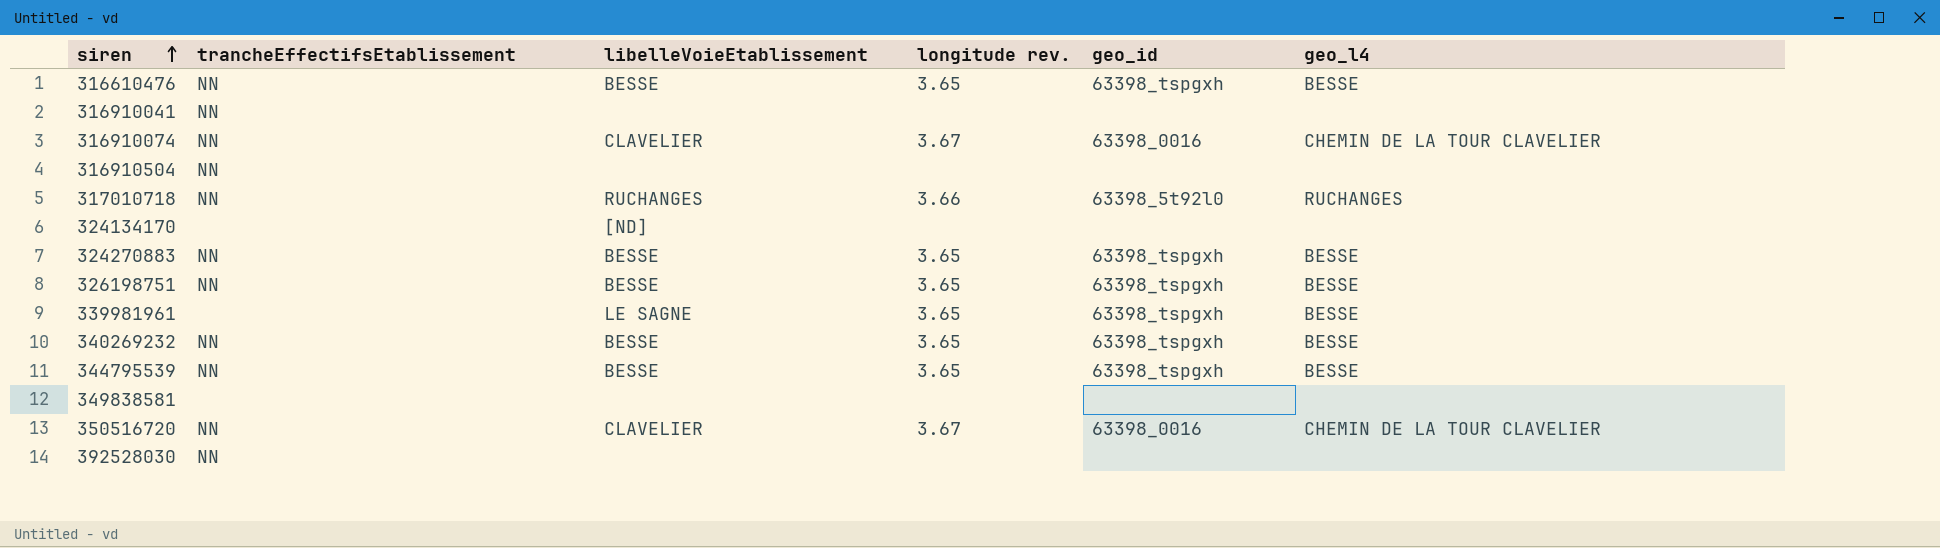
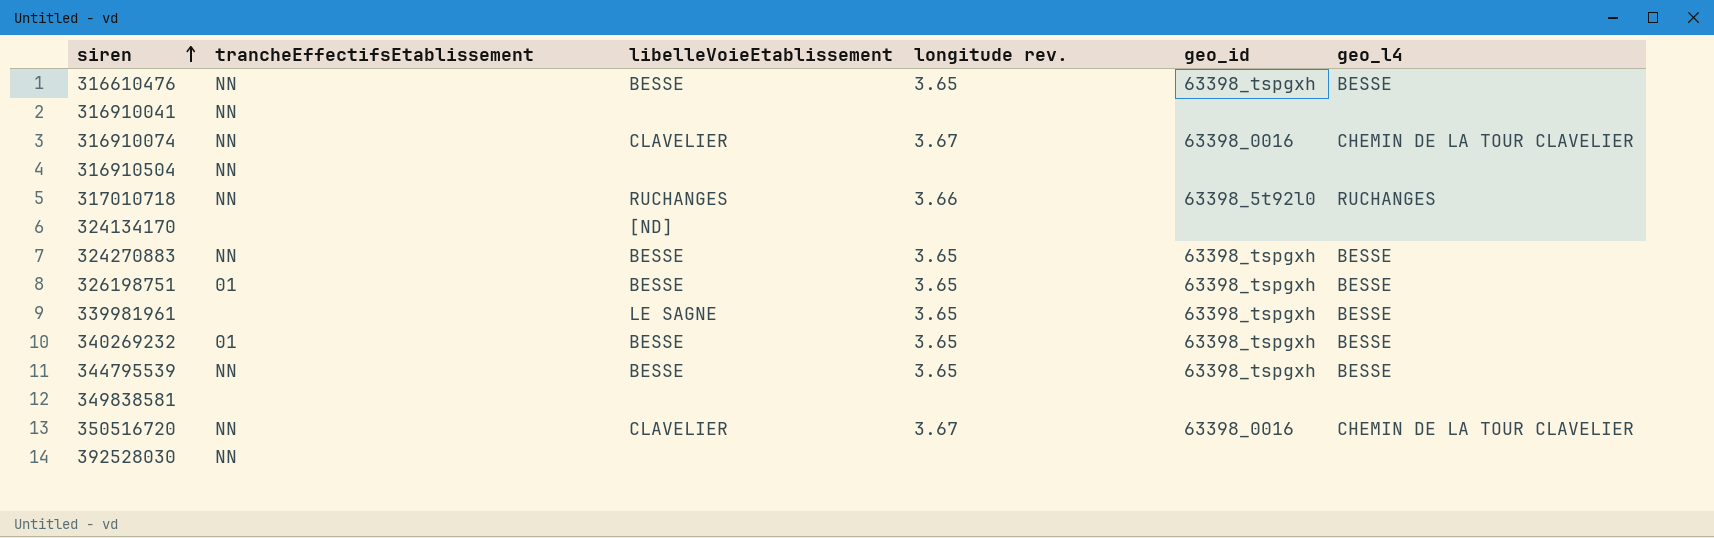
326198751 | trancheEffectifsEtablissement: NN -> 01
340269232 | trancheEffectifsEtablissement: NN -> 01

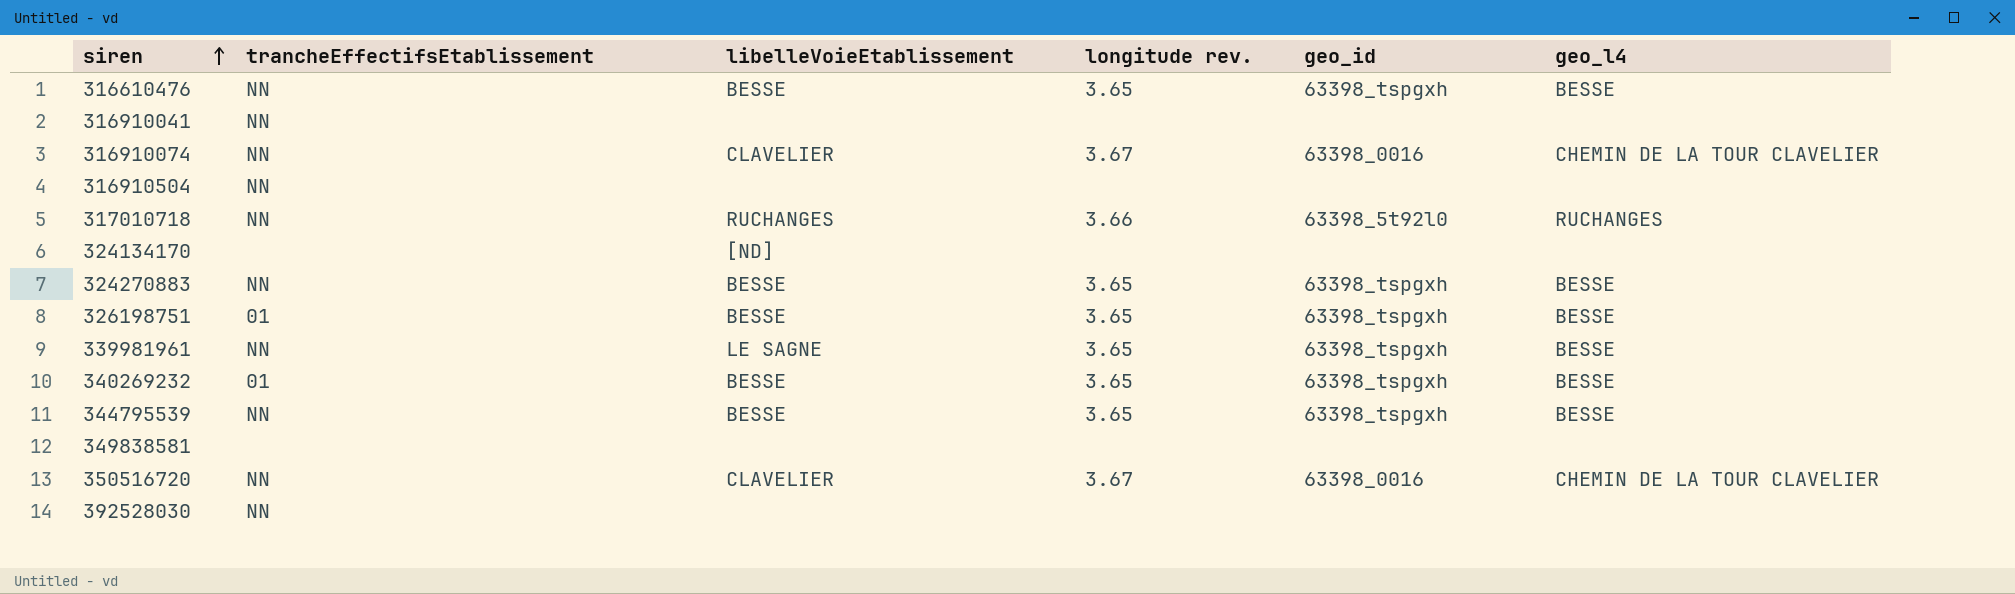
339981961 | trancheEffectifsEtablissement: none -> NN

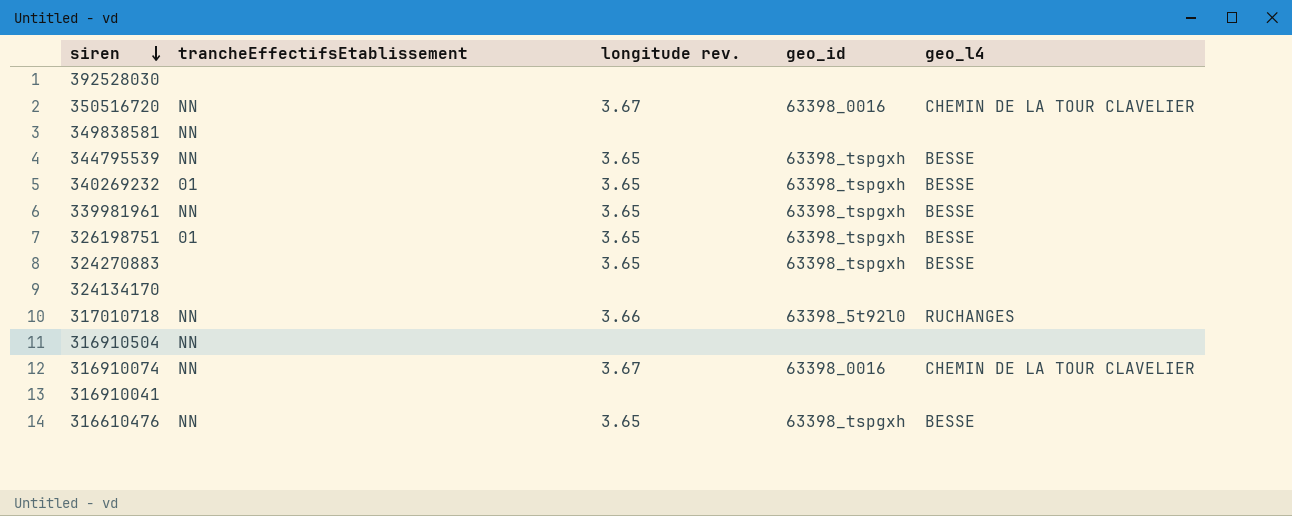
row order: siren ascending -> siren descending
column libelleVoieEtablissement | position: 3 -> none
392528030 | trancheEffectifsEtablissement: NN -> none
349838581 | trancheEffectifsEtablissement: none -> NN
324270883 | trancheEffectifsEtablissement: NN -> none
316910041 | trancheEffectifsEtablissement: NN -> none

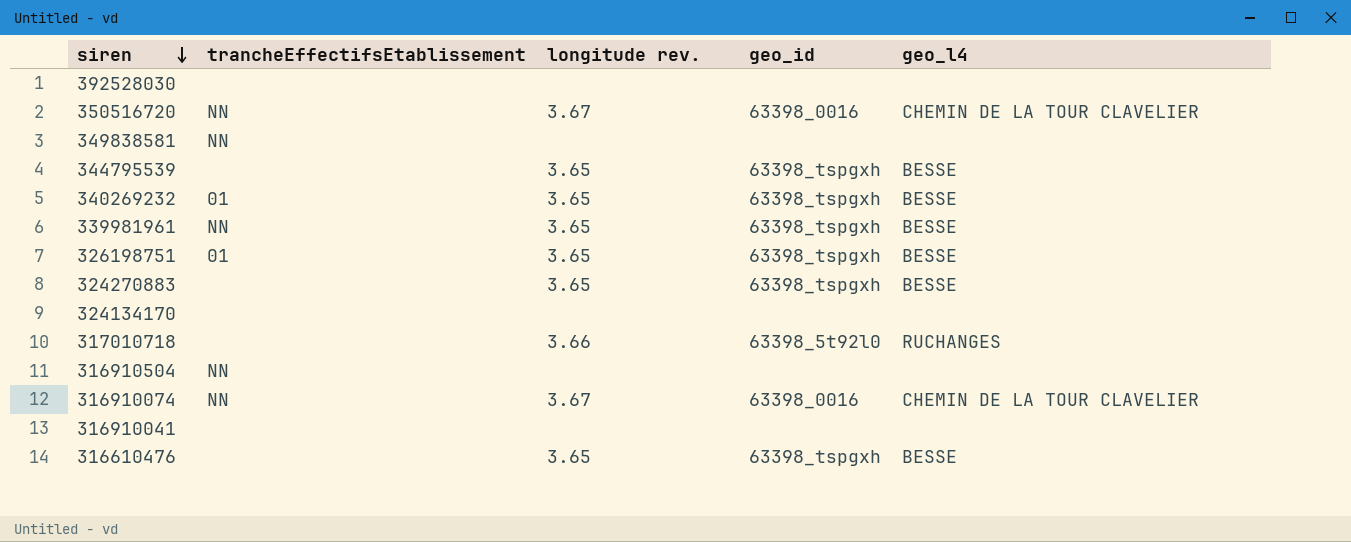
344795539 | trancheEffectifsEtablissement: NN -> none
317010718 | trancheEffectifsEtablissement: NN -> none
316610476 | trancheEffectifsEtablissement: NN -> none

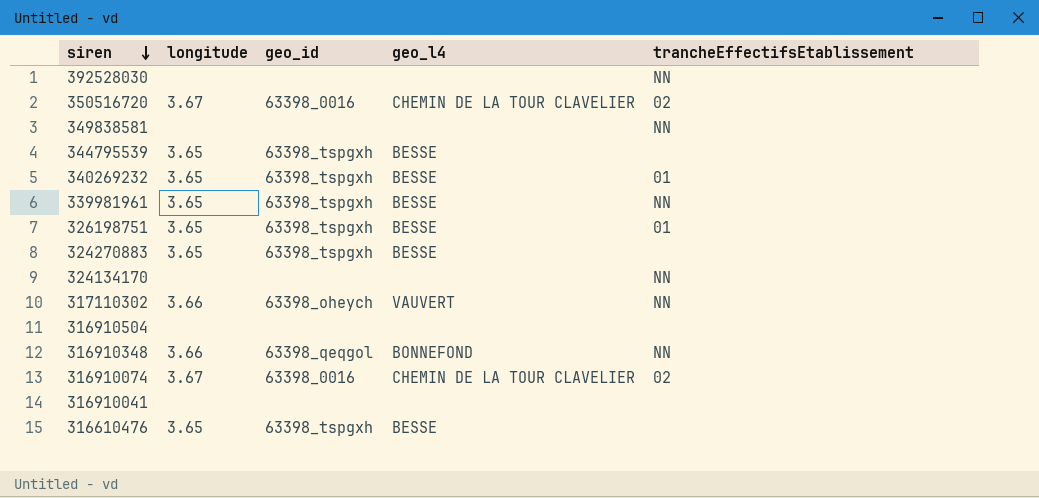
column name: longitude rev. -> longitude
column trancheEffectifsEtablissement | position: 2 -> 5
row 317010718: none | 3.66 | 63398_5t92l0 | RUCHANGES -> none
392528030 | trancheEffectifsEtablissement: none -> NN
350516720 | trancheEffectifsEtablissement: NN -> 02
324134170 | trancheEffectifsEtablissement: none -> NN
row 317110302: none -> 3.66 | 63398_oheych | VAUVERT | NN
316910504 | trancheEffectifsEtablissement: NN -> none
row 316910348: none -> 3.66 | 63398_qeqgol | BONNEFOND | NN
316910074 | trancheEffectifsEtablissement: NN -> 02

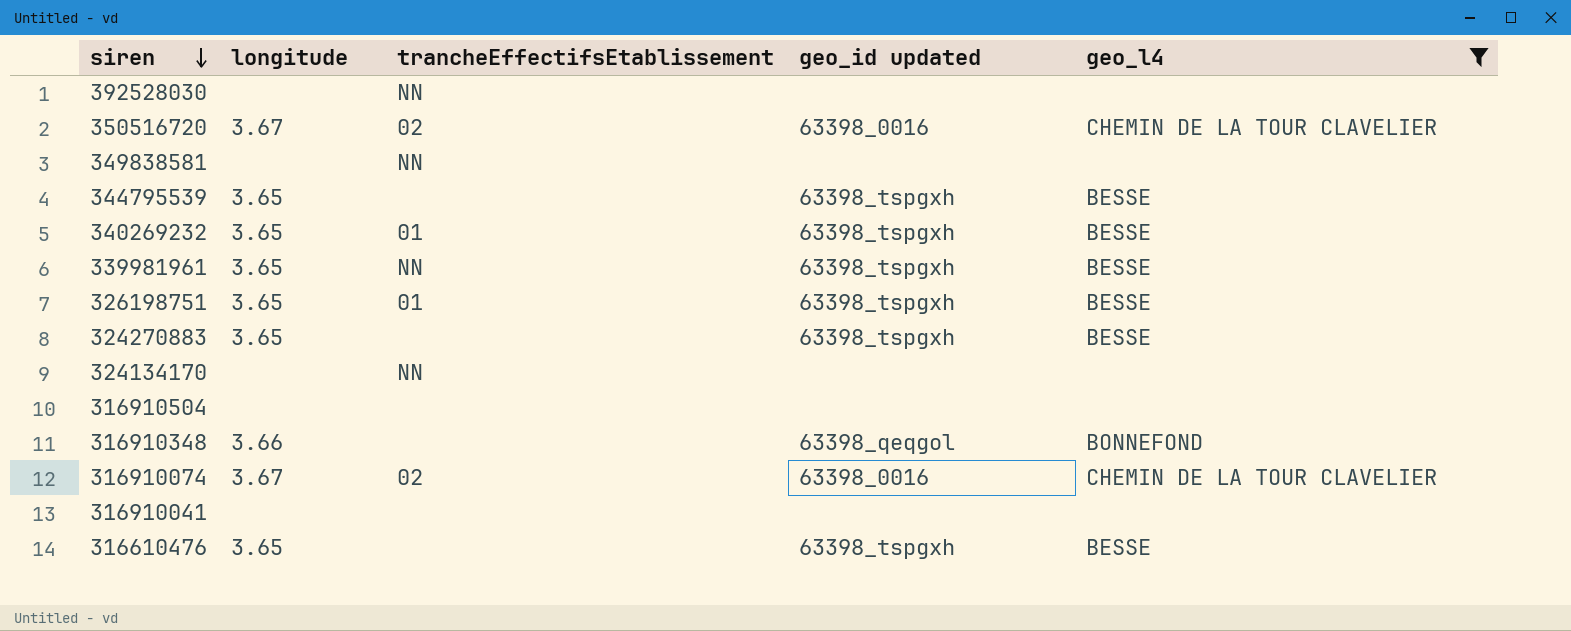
filter: none -> geo_l4 != VAUVERT
column trancheEffectifsEtablissement | position: 5 -> 3
column name: geo_id -> geo_id updated
316910348 | trancheEffectifsEtablissement: NN -> none

